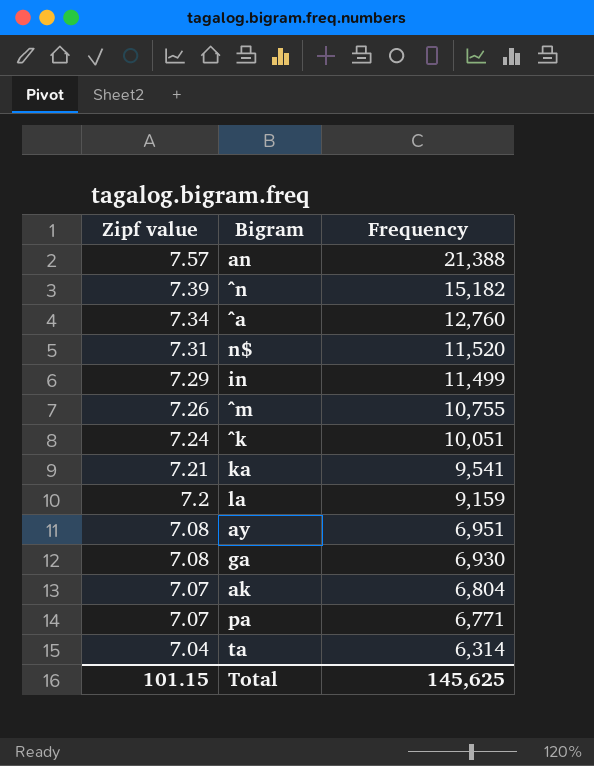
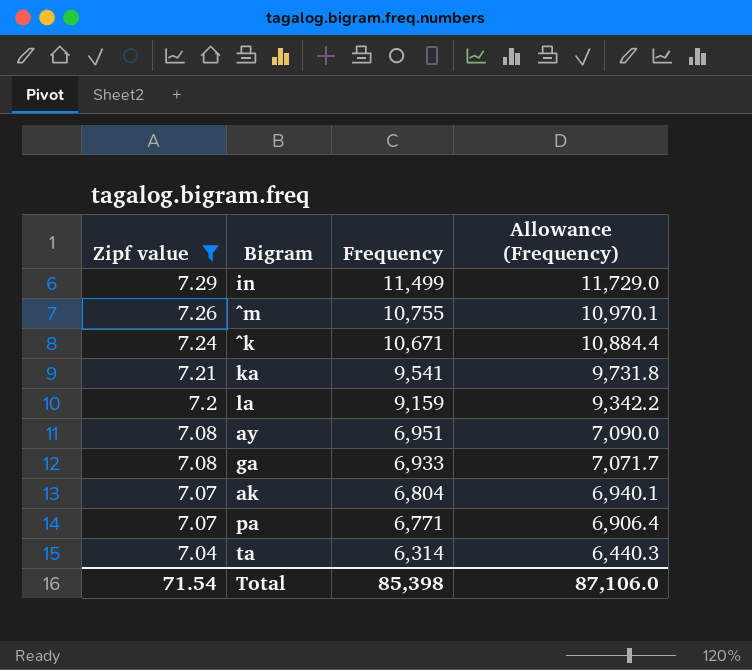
filter: none -> Zipf value <= 7.29
column Allowance (Frequency) | formula: none -> [Frequency] * 1.02
^k | Frequency: 10,051 -> 10,671
ga | Frequency: 6,930 -> 6,933
Total | Zipf value: 101.15 -> 71.54
Total | Frequency: 145,625 -> 85,398

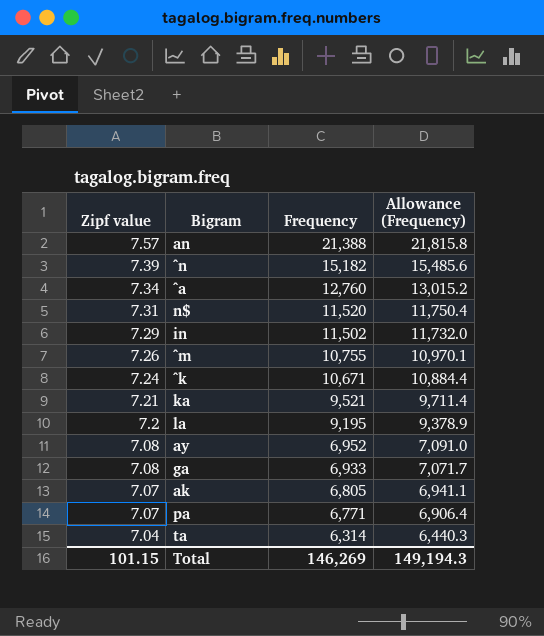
filter: Zipf value <= 7.29 -> none
in | Frequency: 11,499 -> 11,502
in | Allowance (Frequency): 11,729.0 -> 11,732.0
ka | Frequency: 9,541 -> 9,521
ka | Allowance (Frequency): 9,731.8 -> 9,711.4
la | Frequency: 9,159 -> 9,195
la | Allowance (Frequency): 9,342.2 -> 9,378.9
ay | Frequency: 6,951 -> 6,952
ay | Allowance (Frequency): 7,090.0 -> 7,091.0
ak | Frequency: 6,804 -> 6,805
ak | Allowance (Frequency): 6,940.1 -> 6,941.1
Total | Zipf value: 71.54 -> 101.15
Total | Frequency: 85,398 -> 146,269
Total | Allowance (Frequency): 87,106.0 -> 149,194.3

